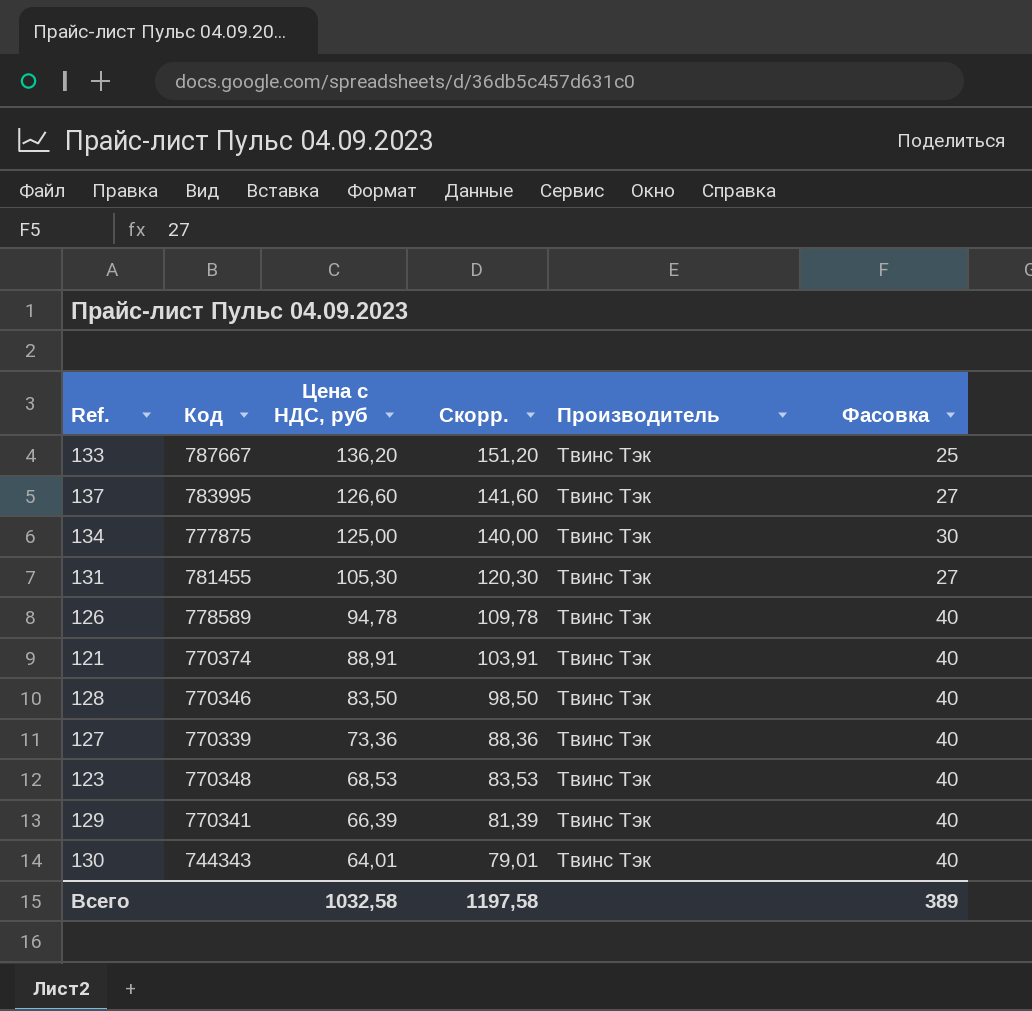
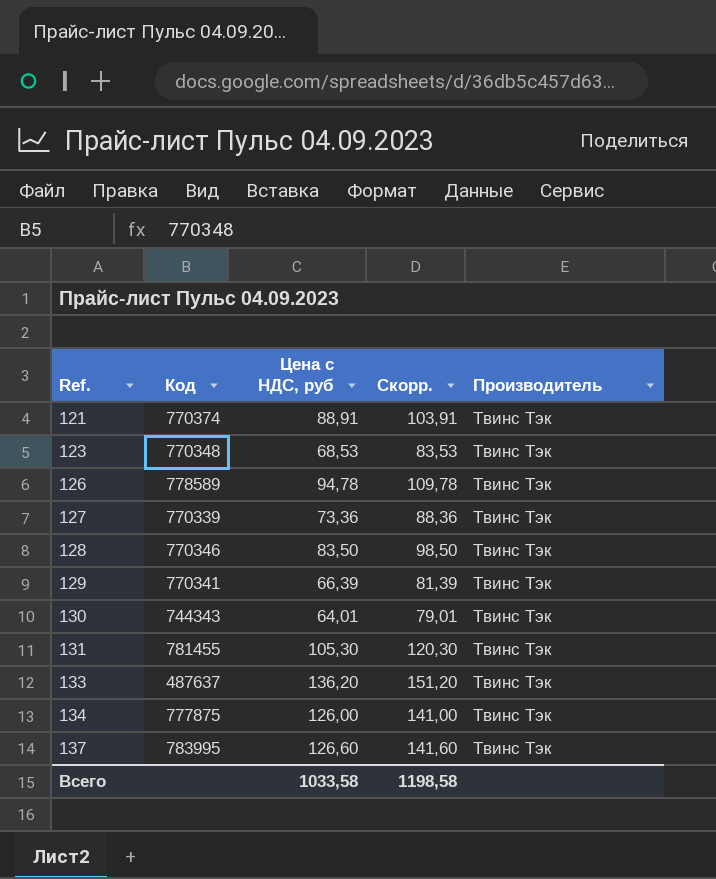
row order: Цена с НДС, руб descending -> Ref. ascending
column Фасовка | position: 6 -> none
133 | Код: 787667 -> 487637
134 | Цена с НДС, руб: 125,00 -> 126,00
134 | Скорр.: 140,00 -> 141,00
Всего | Цена с НДС, руб: 1032,58 -> 1033,58
Всего | Скорр.: 1197,58 -> 1198,58

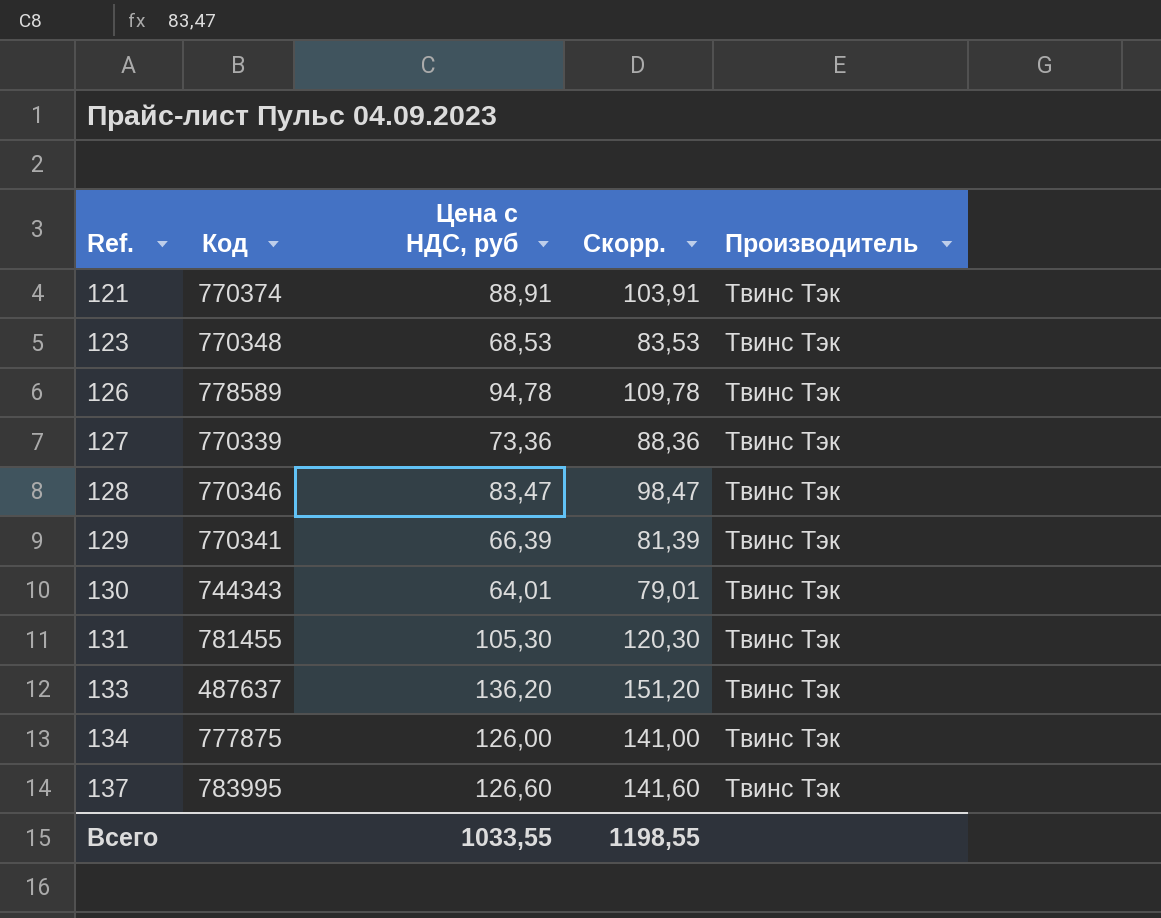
128 | Цена с НДС, руб: 83,50 -> 83,47
128 | Скорр.: 98,50 -> 98,47
Всего | Цена с НДС, руб: 1033,58 -> 1033,55
Всего | Скорр.: 1198,58 -> 1198,55

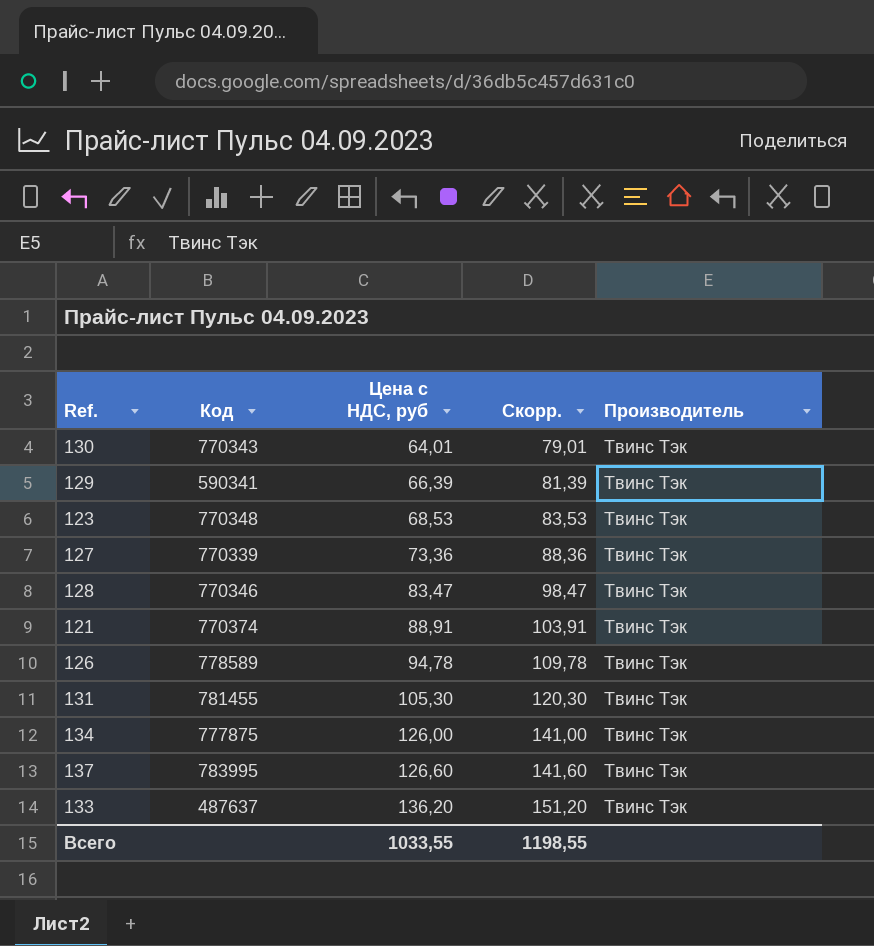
row order: Ref. ascending -> Цена с НДС, руб ascending
130 | Код: 744343 -> 770343
129 | Код: 770341 -> 590341

